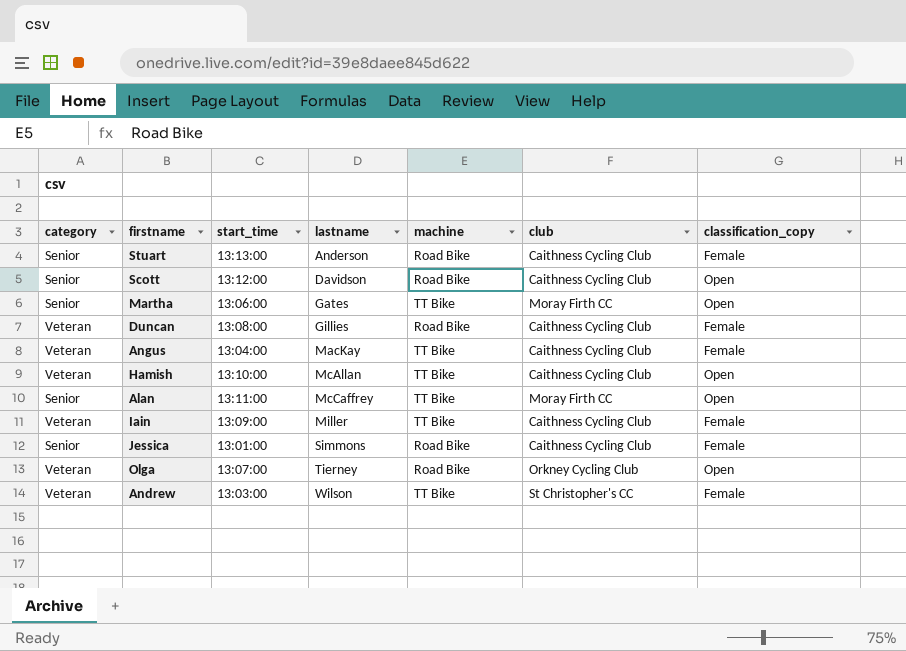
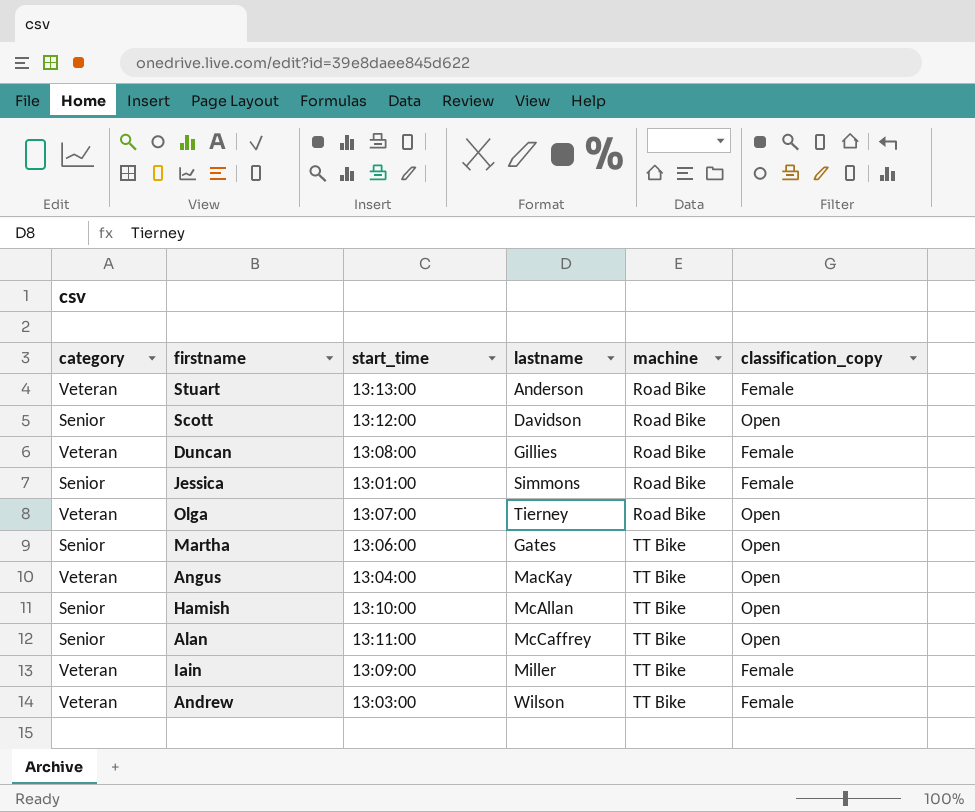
row order: lastname ascending -> machine ascending
column club | position: 6 -> none
Stuart | category: Senior -> Veteran
Angus | classification_copy: Female -> Open
Hamish | category: Veteran -> Senior

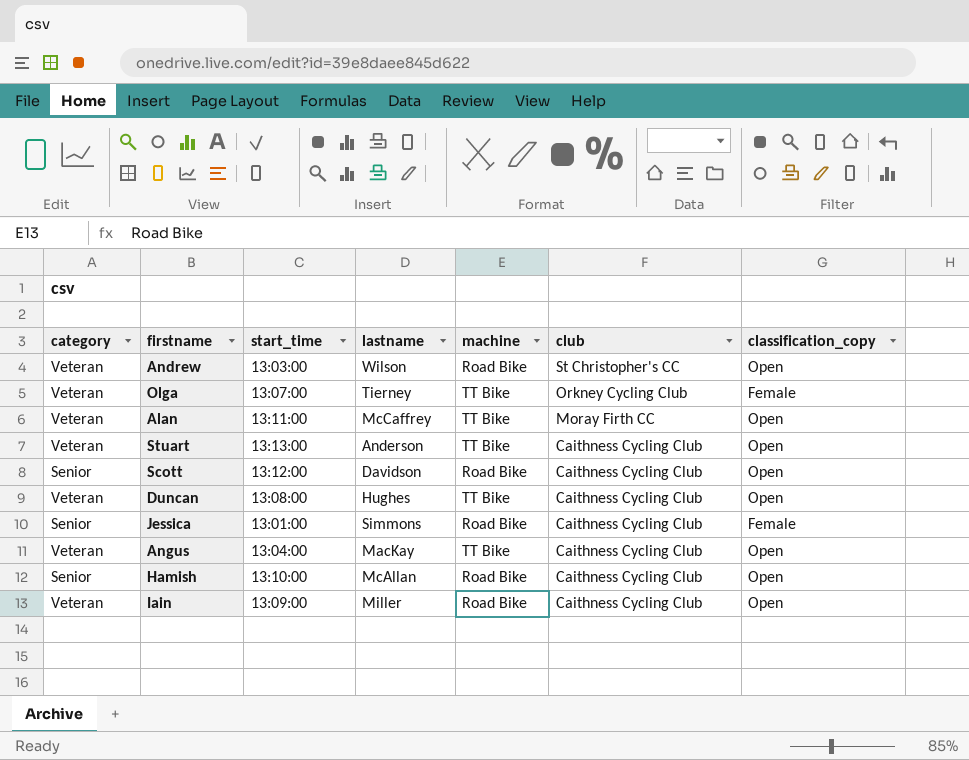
row order: machine ascending -> club descending
column club | position: none -> 6
row Martha: Senior | 13:06:00 | Gates | TT Bike | Open -> none
Andrew | machine: TT Bike -> Road Bike
Andrew | classification_copy: Female -> Open
Olga | machine: Road Bike -> TT Bike
Olga | classification_copy: Open -> Female
Alan | category: Senior -> Veteran
Stuart | machine: Road Bike -> TT Bike
Stuart | classification_copy: Female -> Open
Duncan | lastname: Gillies -> Hughes
Duncan | machine: Road Bike -> TT Bike
Duncan | classification_copy: Female -> Open
Hamish | machine: TT Bike -> Road Bike
Iain | machine: TT Bike -> Road Bike
Iain | classification_copy: Female -> Open

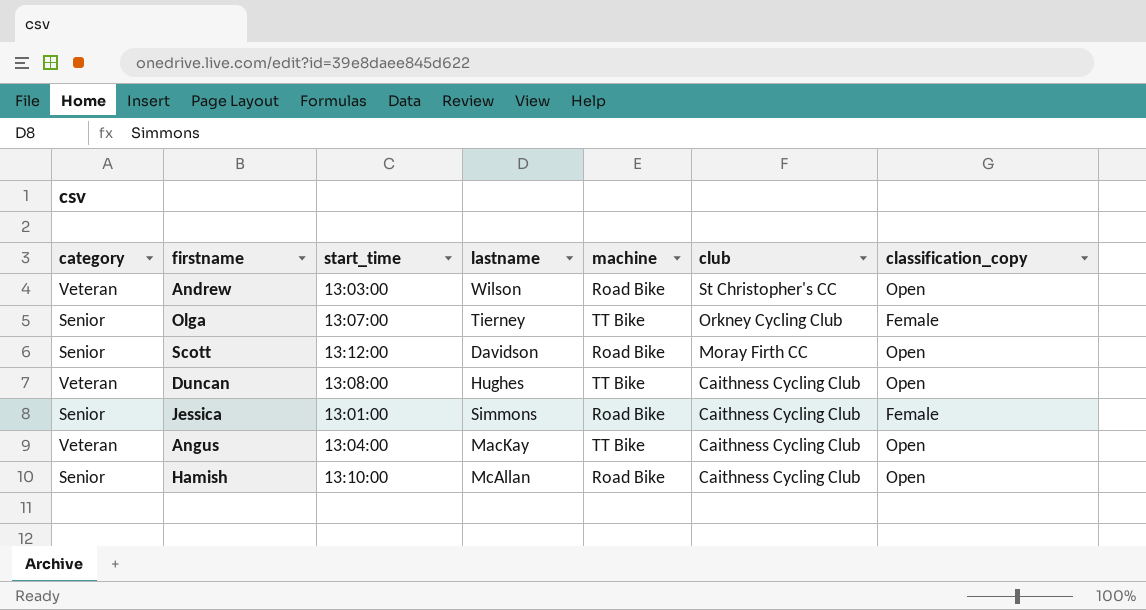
row Alan: Veteran | 13:11:00 | McCaffrey | TT Bike | Moray Firth CC | Open -> none
row Stuart: Veteran | 13:13:00 | Anderson | TT Bike | Caithness Cycling Club | Open -> none
row Iain: Veteran | 13:09:00 | Miller | Road Bike | Caithness Cycling Club | Open -> none
Olga | category: Veteran -> Senior
Scott | club: Caithness Cycling Club -> Moray Firth CC

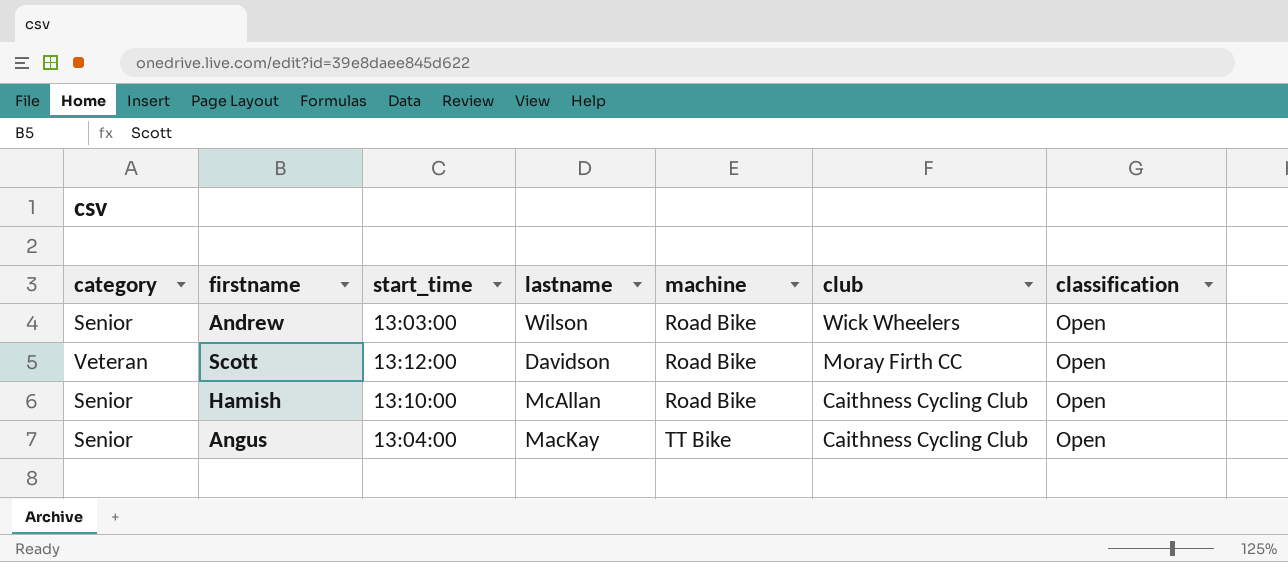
row order: club descending -> machine ascending
column name: classification_copy -> classification
row Olga: Senior | 13:07:00 | Tierney | TT Bike | Orkney Cycling Club | Female -> none
row Duncan: Veteran | 13:08:00 | Hughes | TT Bike | Caithness Cycling Club | Open -> none
row Jessica: Senior | 13:01:00 | Simmons | Road Bike | Caithness Cycling Club | Female -> none
Andrew | category: Veteran -> Senior
Andrew | club: St Christopher's CC -> Wick Wheelers
Scott | category: Senior -> Veteran
Angus | category: Veteran -> Senior

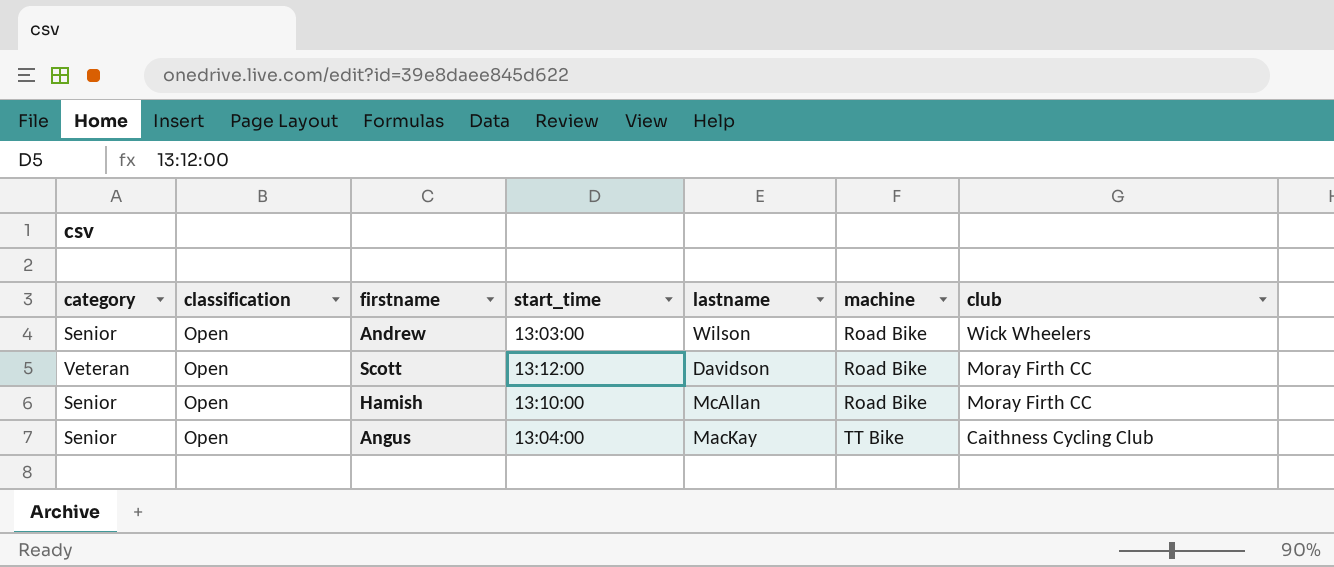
column classification | position: 7 -> 2
Hamish | club: Caithness Cycling Club -> Moray Firth CC

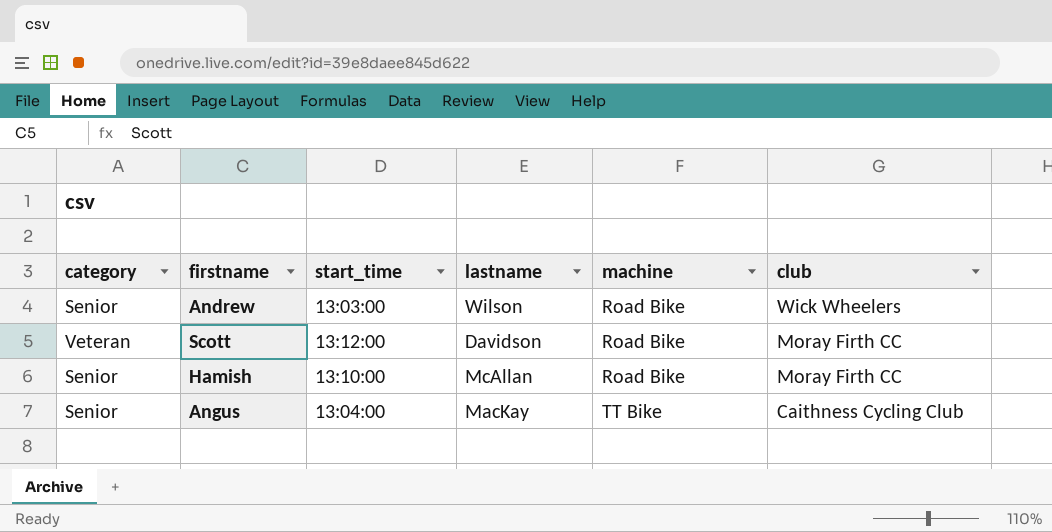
column classification | position: 2 -> none

